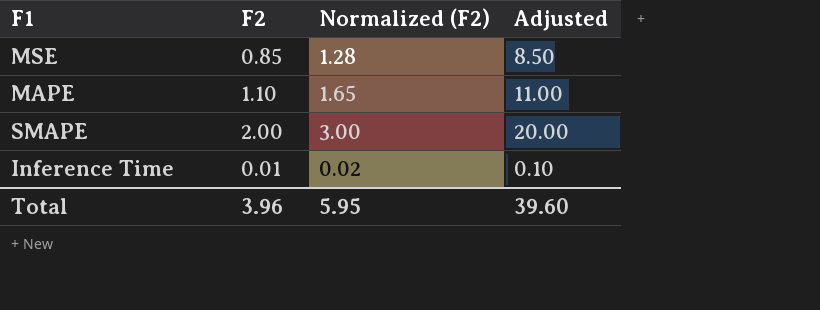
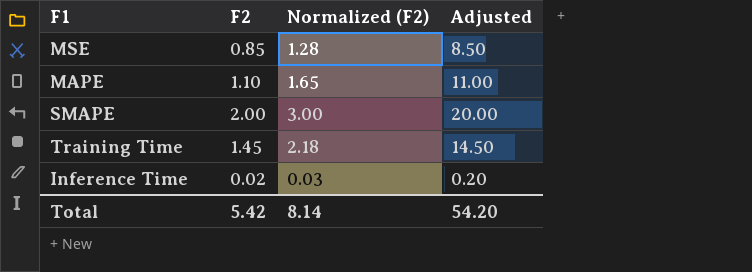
row Training Time: none -> 1.45 | 2.18 | 14.50
Inference Time | F2: 0.01 -> 0.02
Inference Time | Normalized (F2): 0.02 -> 0.03
Inference Time | Adjusted: 0.10 -> 0.20
Total | F2: 3.96 -> 5.42
Total | Normalized (F2): 5.95 -> 8.14
Total | Adjusted: 39.60 -> 54.20

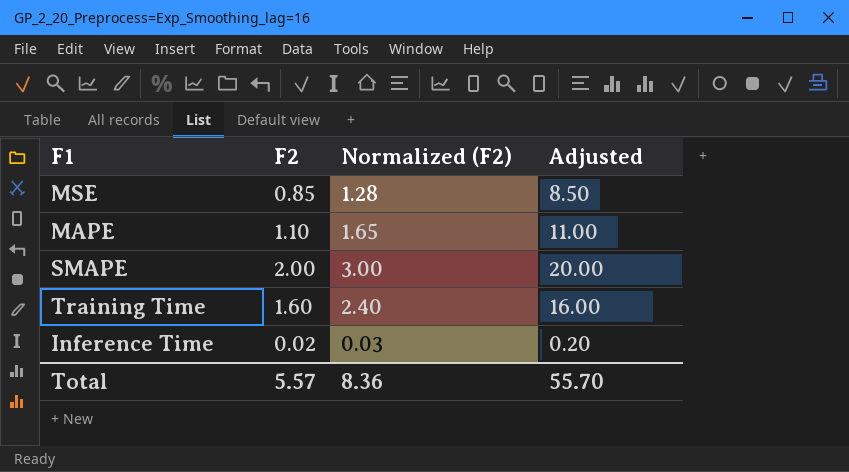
Training Time | F2: 1.45 -> 1.60
Training Time | Normalized (F2): 2.18 -> 2.40
Training Time | Adjusted: 14.50 -> 16.00
Total | F2: 5.42 -> 5.57
Total | Normalized (F2): 8.14 -> 8.36
Total | Adjusted: 54.20 -> 55.70

